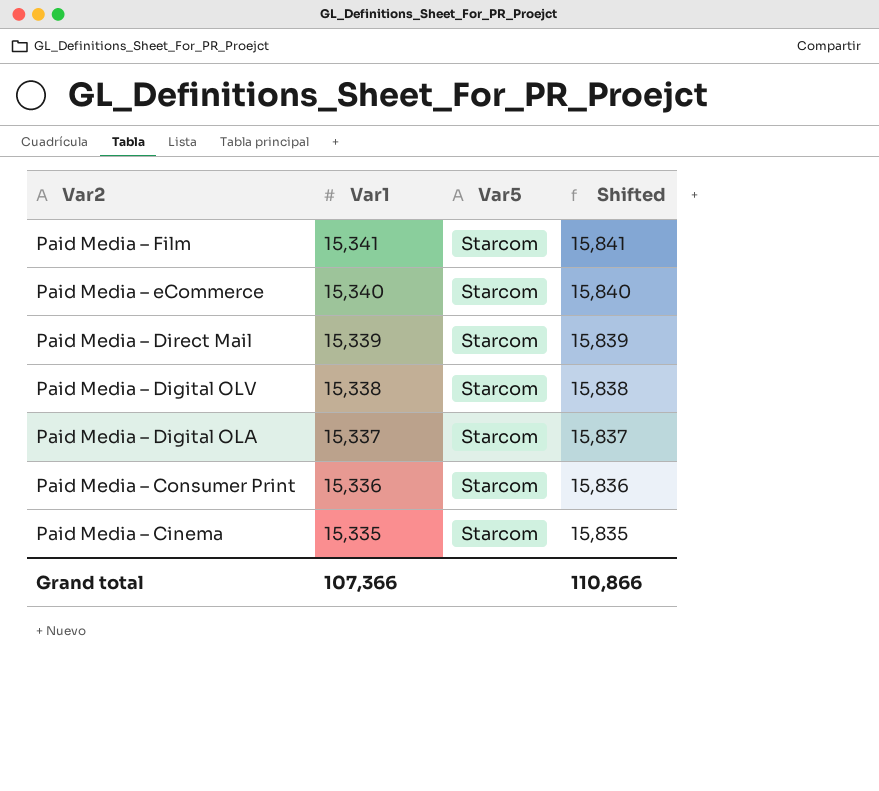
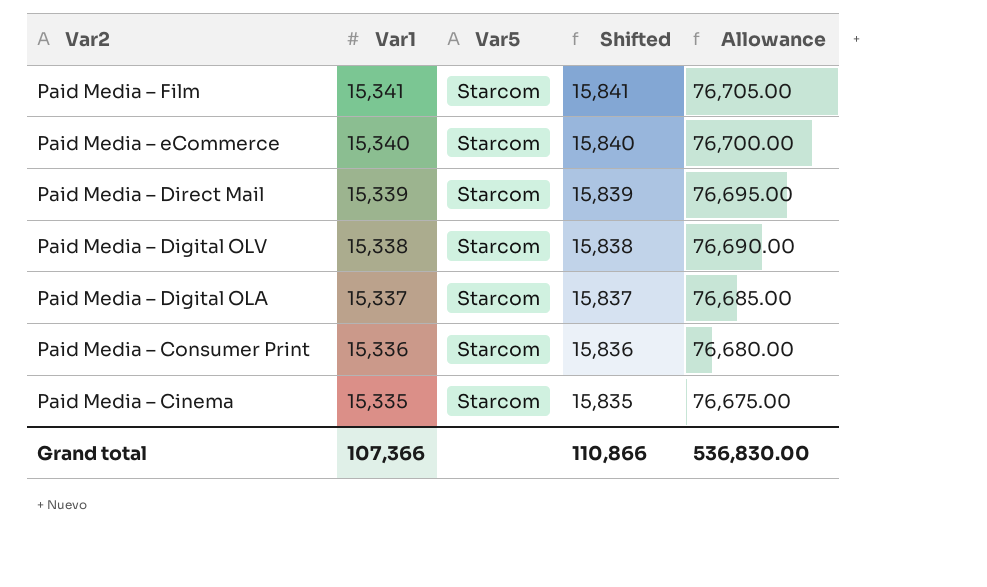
column Allowance | formula: none -> [Var1] * 5

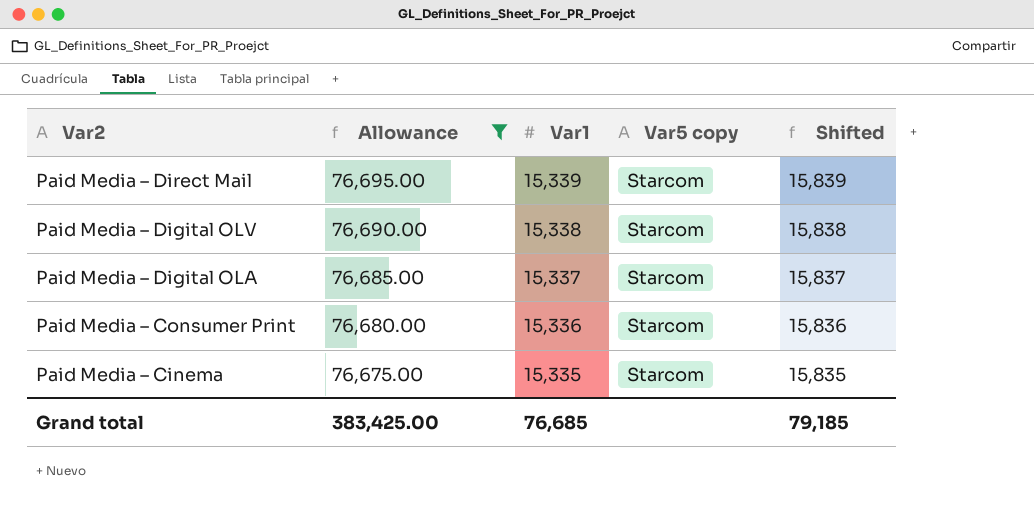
filter: none -> Allowance <= 76,695.00
column Allowance | position: 5 -> 2
column name: Var5 -> Var5 copy
Grand total | Allowance: 536,830.00 -> 383,425.00
Grand total | Var1: 107,366 -> 76,685
Grand total | Shifted: 110,866 -> 79,185

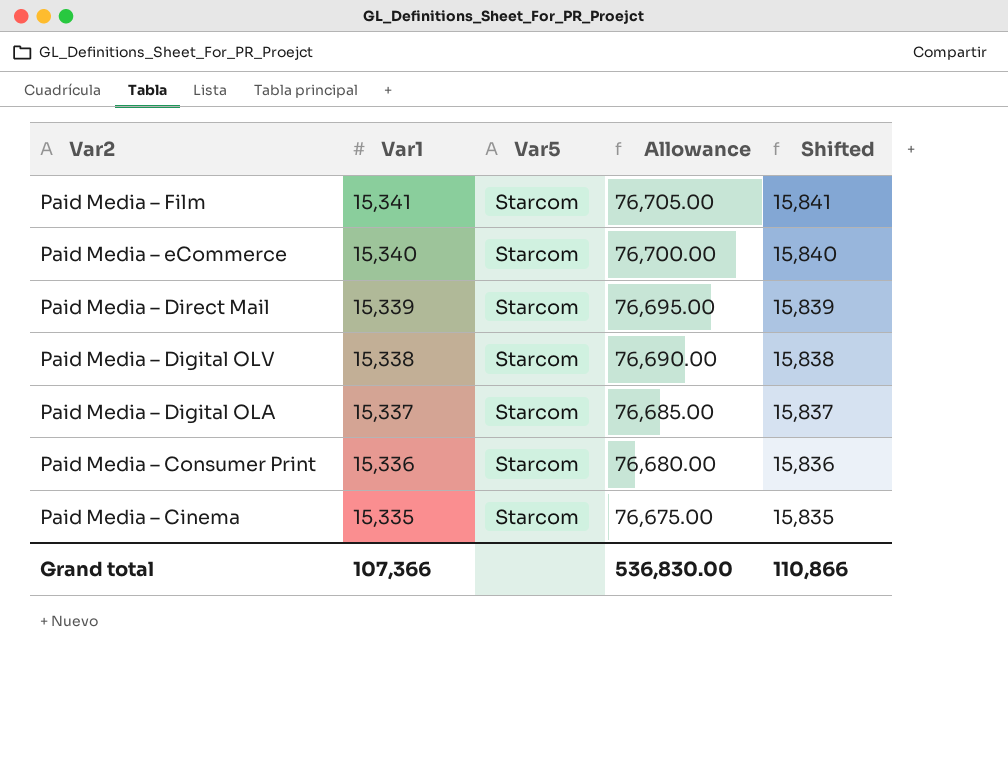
filter: Allowance <= 76,695.00 -> none
column name: Var5 copy -> Var5
column Allowance | position: 2 -> 4
Grand total | Var1: 76,685 -> 107,366
Grand total | Allowance: 383,425.00 -> 536,830.00
Grand total | Shifted: 79,185 -> 110,866

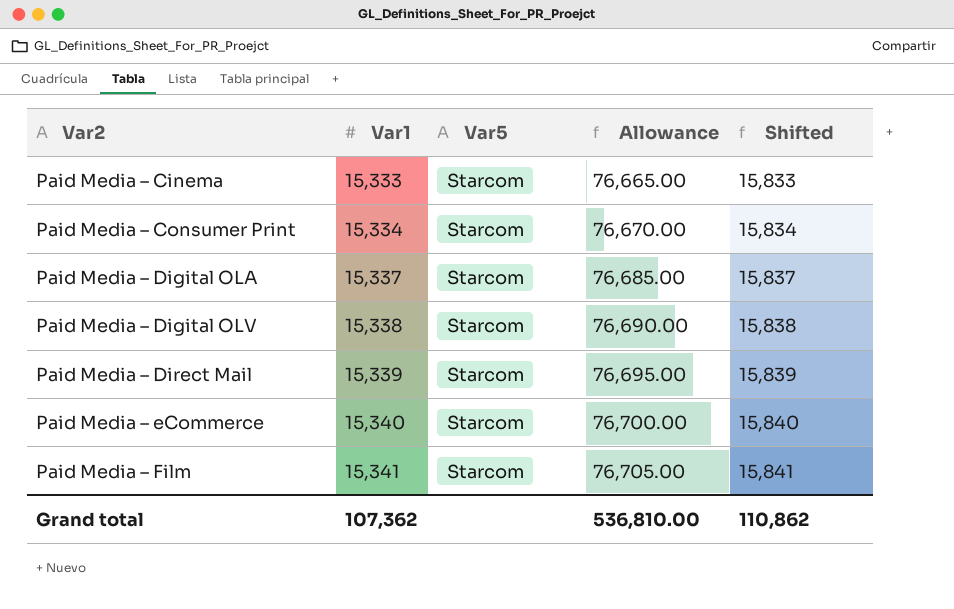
row order: Var2 descending -> Var2 ascending
Paid Media – Cinema | Var1: 15,335 -> 15,333
Paid Media – Cinema | Allowance: 76,675.00 -> 76,665.00
Paid Media – Cinema | Shifted: 15,835 -> 15,833
Paid Media – Consumer Print | Var1: 15,336 -> 15,334
Paid Media – Consumer Print | Allowance: 76,680.00 -> 76,670.00
Paid Media – Consumer Print | Shifted: 15,836 -> 15,834
Grand total | Var1: 107,366 -> 107,362
Grand total | Allowance: 536,830.00 -> 536,810.00
Grand total | Shifted: 110,866 -> 110,862

